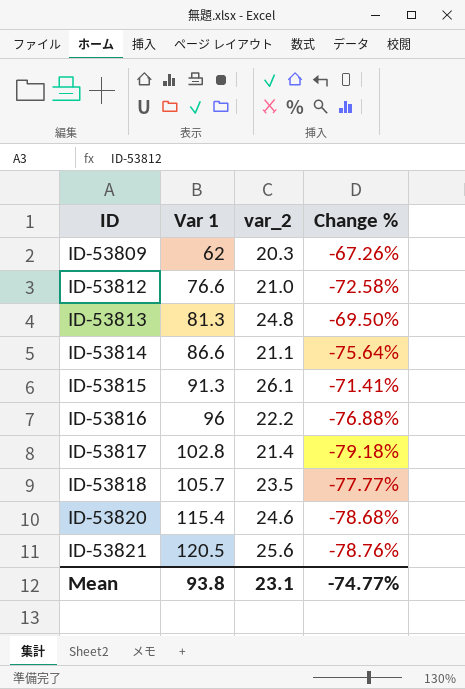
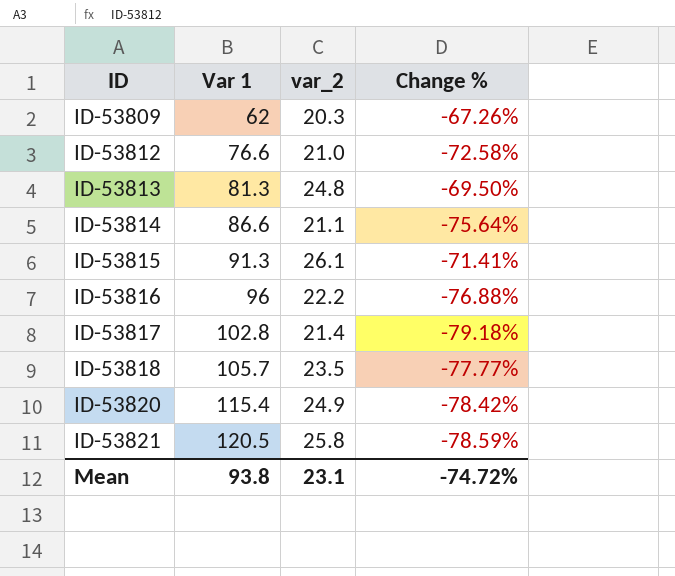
ID-53820 | var_2: 24.6 -> 24.9
ID-53820 | Change %: -78.68% -> -78.42%
ID-53821 | var_2: 25.6 -> 25.8
ID-53821 | Change %: -78.76% -> -78.59%
Mean | Change %: -74.77% -> -74.72%

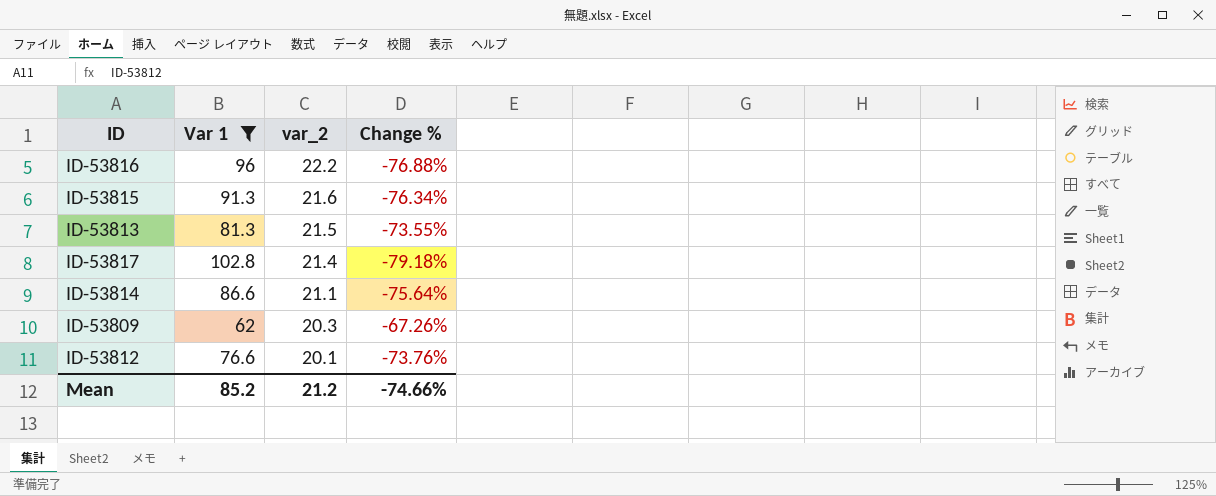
filter: none -> Var 1 <= 102.8
row order: ID ascending -> var_2 descending
ID-53815 | var_2: 26.1 -> 21.6
ID-53815 | Change %: -71.41% -> -76.34%
ID-53813 | var_2: 24.8 -> 21.5
ID-53813 | Change %: -69.50% -> -73.55%
ID-53812 | var_2: 21.0 -> 20.1
ID-53812 | Change %: -72.58% -> -73.76%
Mean | Var 1: 93.8 -> 85.2
Mean | var_2: 23.1 -> 21.2
Mean | Change %: -74.72% -> -74.66%

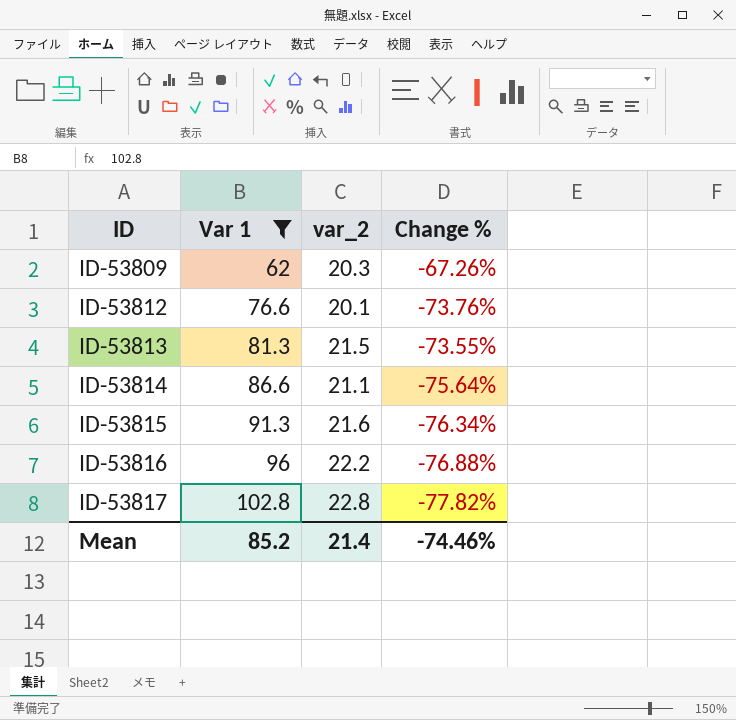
row order: var_2 descending -> ID ascending
ID-53817 | var_2: 21.4 -> 22.8
ID-53817 | Change %: -79.18% -> -77.82%
Mean | var_2: 21.2 -> 21.4
Mean | Change %: -74.66% -> -74.46%

